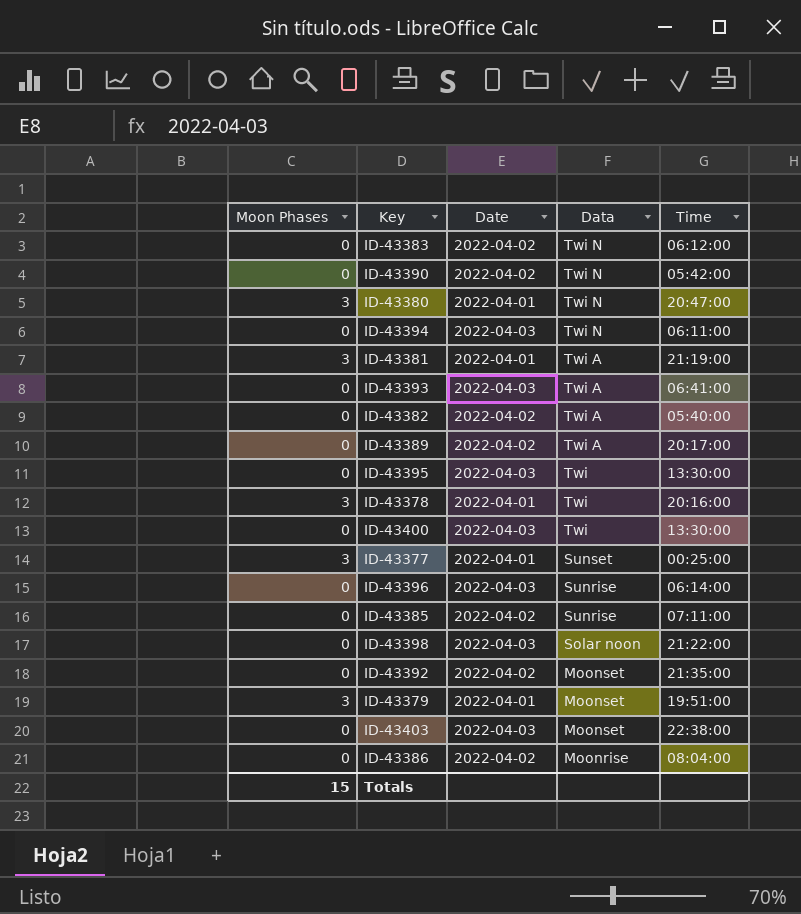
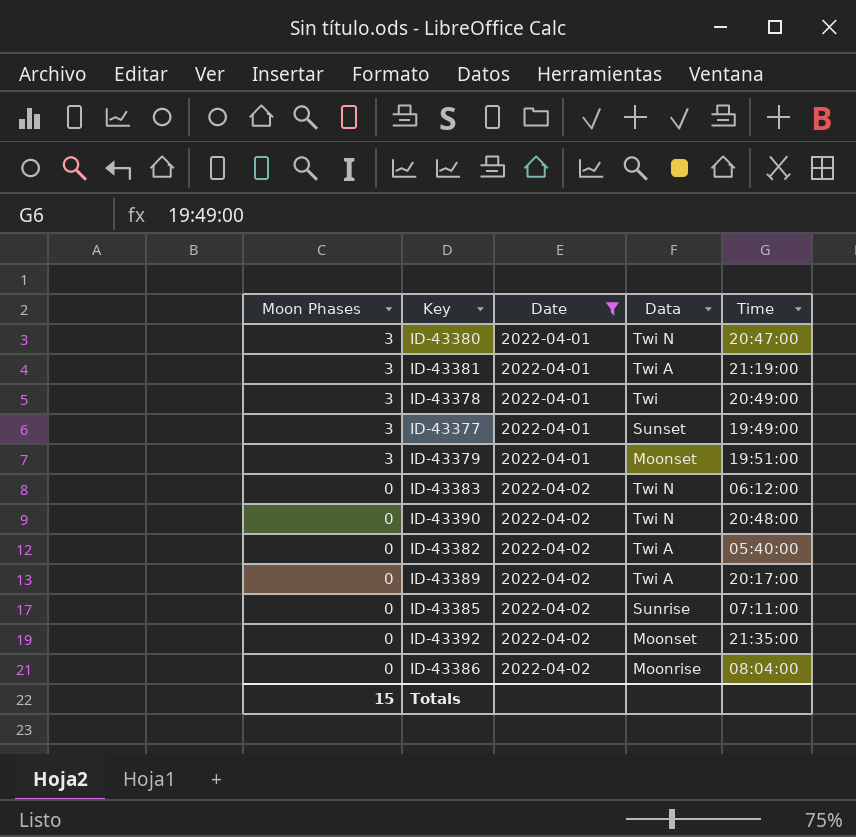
filter: none -> Date != 2022-04-03
row order: Data descending -> Moon Phases descending
ID-43378 | Time: 20:16:00 -> 20:49:00
ID-43377 | Time: 00:25:00 -> 19:49:00
ID-43390 | Time: 05:42:00 -> 20:48:00

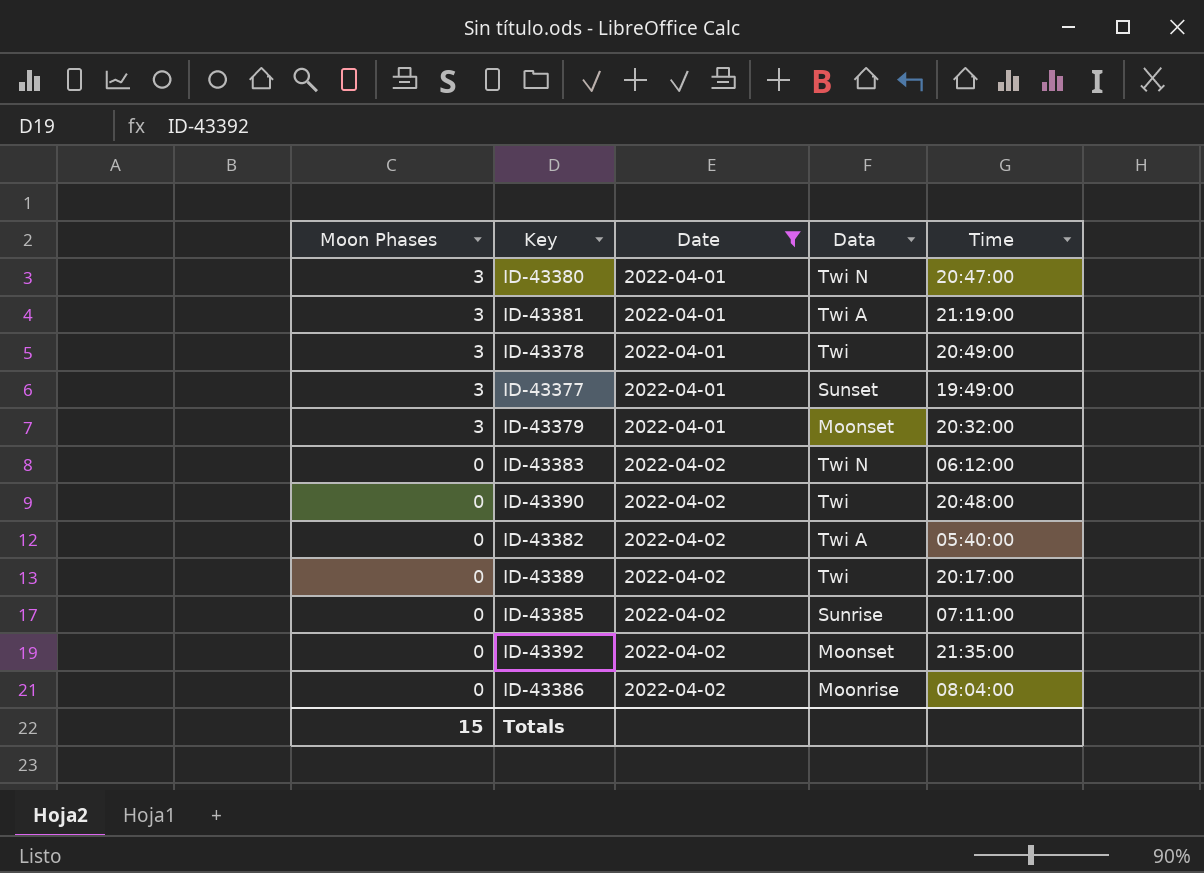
ID-43379 | Time: 19:51:00 -> 20:32:00
ID-43390 | Data: Twi N -> Twi
ID-43389 | Data: Twi A -> Twi

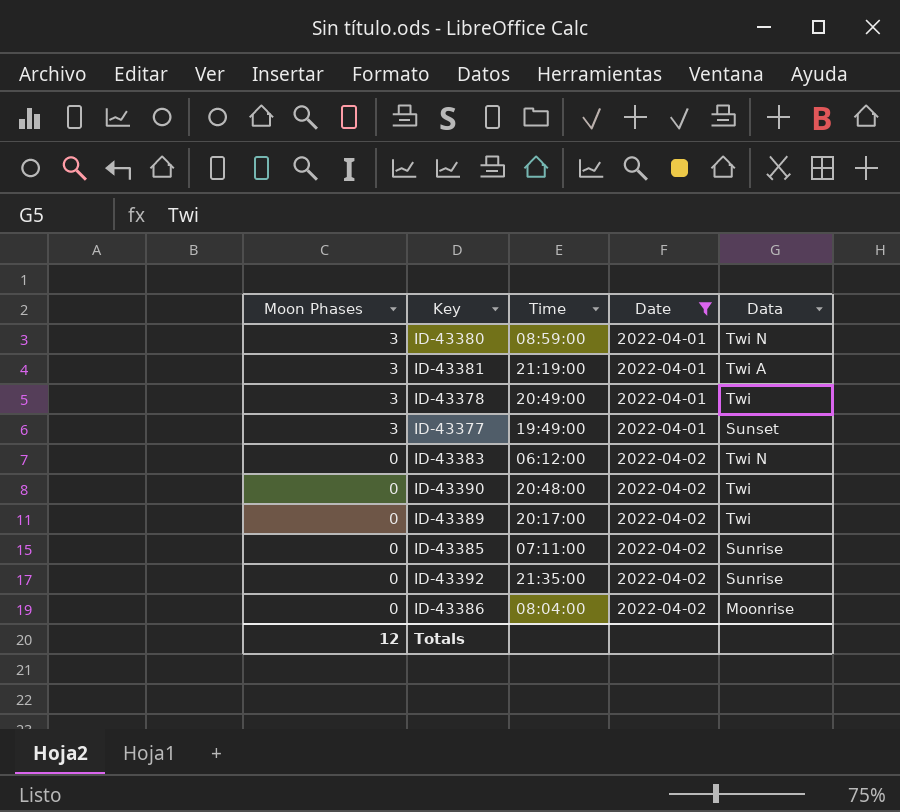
column Time | position: 5 -> 3
row ID-43379: 3 | 2022-04-01 | Moonset | 20:32:00 -> none
row ID-43382: 0 | 2022-04-02 | Twi A | 05:40:00 -> none
ID-43380 | Time: 20:47:00 -> 08:59:00
ID-43392 | Data: Moonset -> Sunrise
Totals | Moon Phases: 15 -> 12

